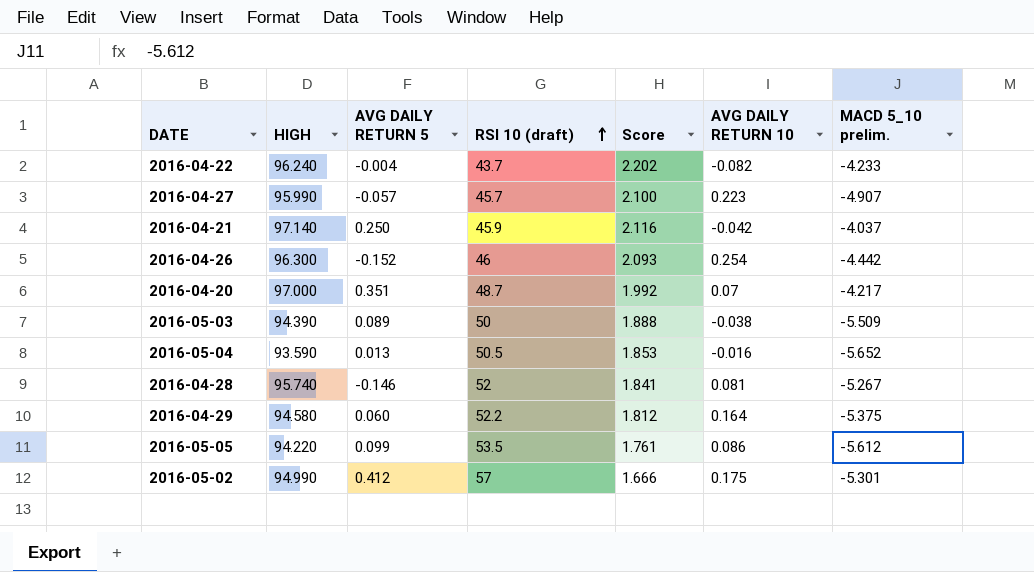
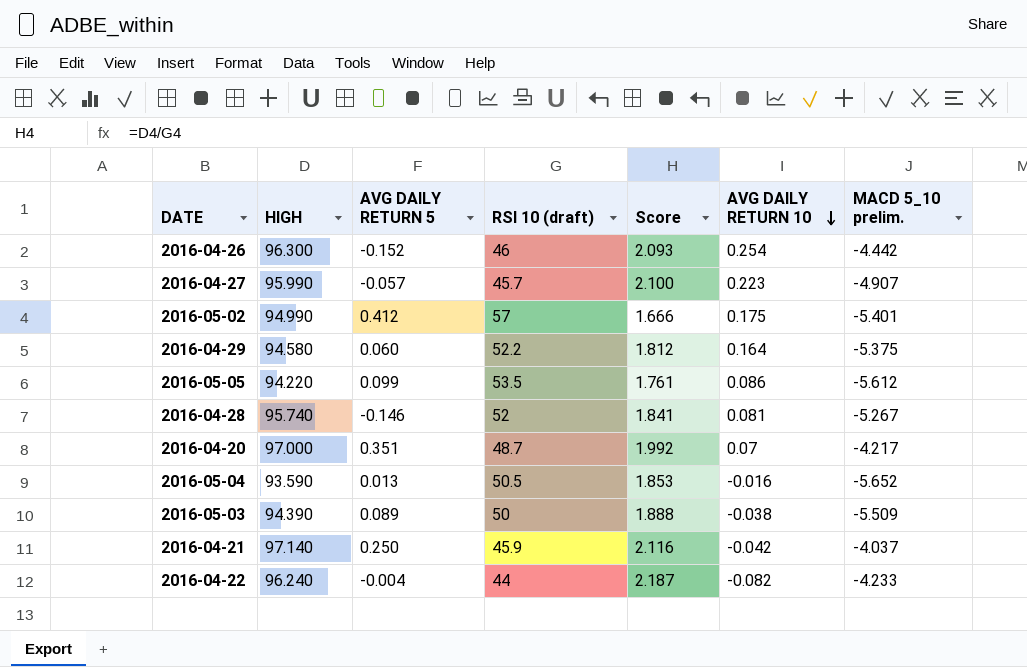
row order: RSI 10 (draft) ascending -> AVG DAILY RETURN 10 descending
2016-05-02 | MACD 5_10 prelim.: -5.301 -> -5.401
2016-04-22 | RSI 10 (draft): 43.7 -> 44
2016-04-22 | Score: 2.202 -> 2.187

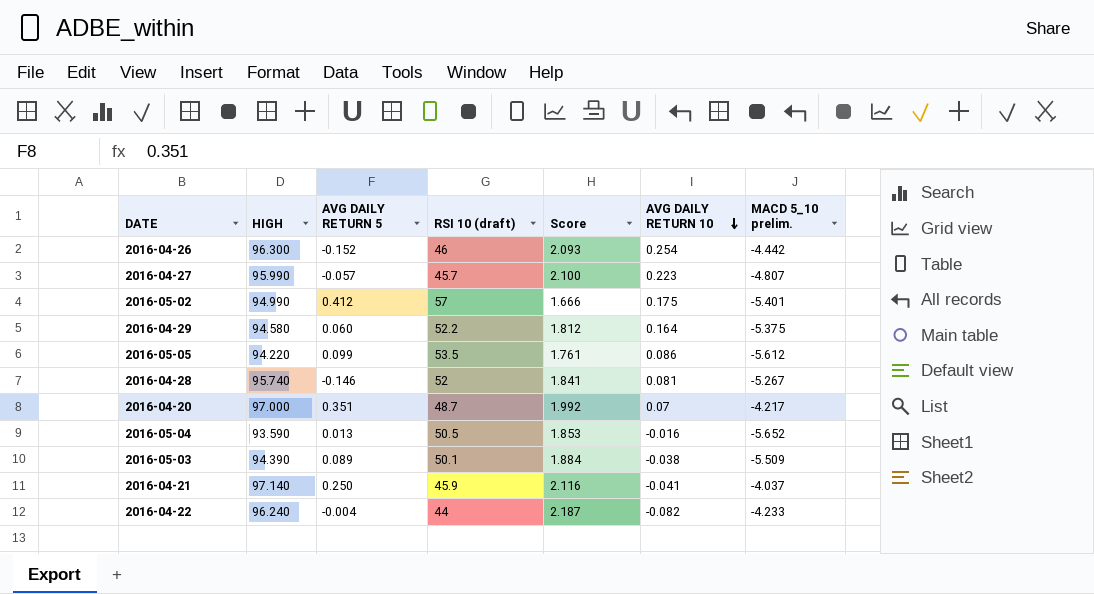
2016-04-27 | MACD 5_10 prelim.: -4.907 -> -4.807
2016-05-03 | RSI 10 (draft): 50 -> 50.1
2016-05-03 | Score: 1.888 -> 1.884
2016-04-21 | AVG DAILY RETURN 10: -0.042 -> -0.041

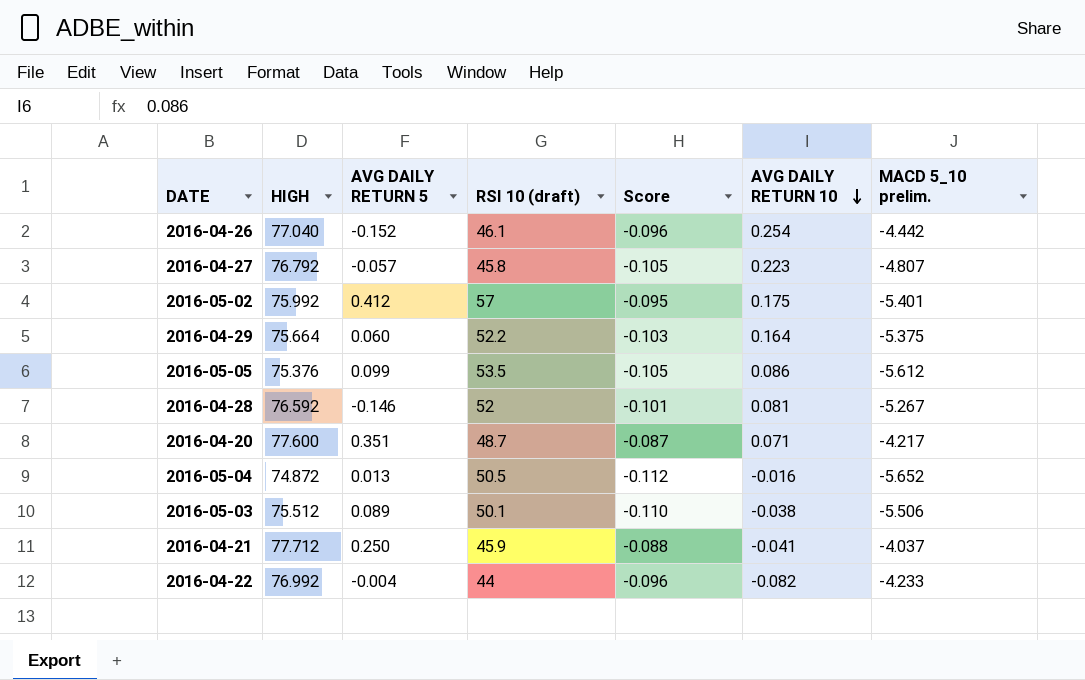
column Score | formula: [HIGH] / [RSI 10 (draft)] -> [MACD 5_10 prelim.] / [RSI 10 (draft)]
2016-04-26 | HIGH: 96.300 -> 77.040
2016-04-26 | RSI 10 (draft): 46 -> 46.1
2016-04-27 | HIGH: 95.990 -> 76.792
2016-04-27 | RSI 10 (draft): 45.7 -> 45.8
2016-05-02 | HIGH: 94.990 -> 75.992
2016-04-29 | HIGH: 94.580 -> 75.664
2016-05-05 | HIGH: 94.220 -> 75.376
2016-04-28 | HIGH: 95.740 -> 76.592
2016-04-20 | HIGH: 97.000 -> 77.600
2016-04-20 | AVG DAILY RETURN 10: 0.07 -> 0.071
2016-05-04 | HIGH: 93.590 -> 74.872
2016-05-03 | HIGH: 94.390 -> 75.512
2016-05-03 | MACD 5_10 prelim.: -5.509 -> -5.506
2016-04-21 | HIGH: 97.140 -> 77.712
2016-04-22 | HIGH: 96.240 -> 76.992

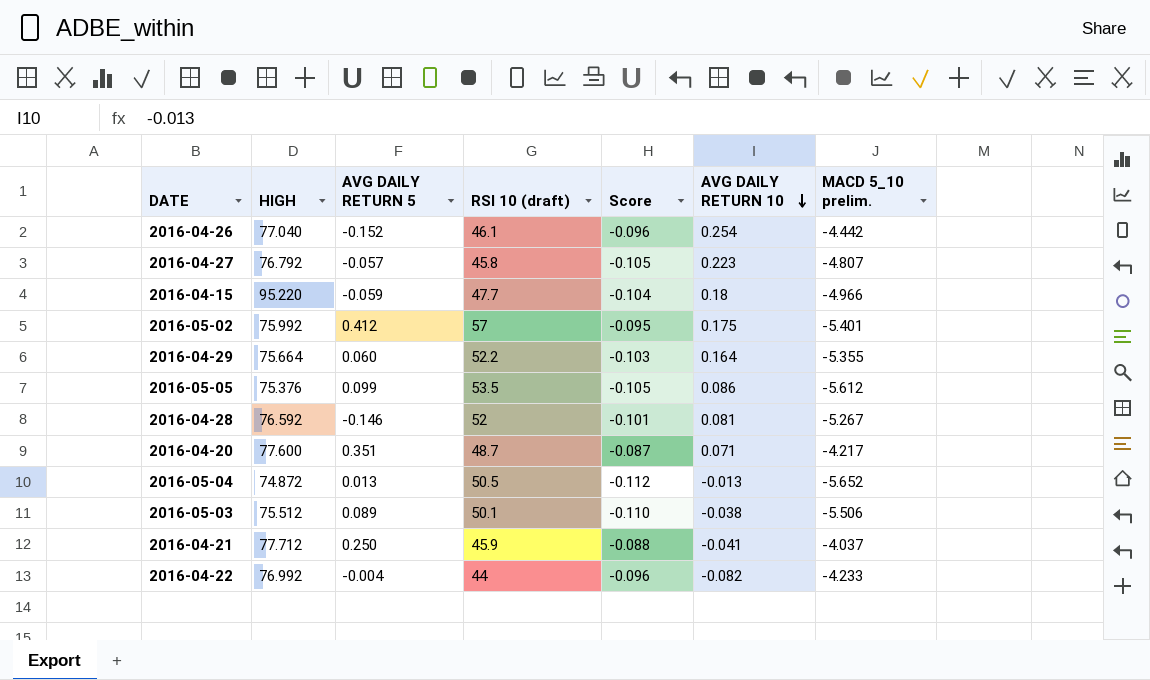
row 2016-04-15: none -> 95.220 | -0.059 | 47.7 | -0.104 | 0.18 | -4.966
2016-04-29 | MACD 5_10 prelim.: -5.375 -> -5.355
2016-05-04 | AVG DAILY RETURN 10: -0.016 -> -0.013

